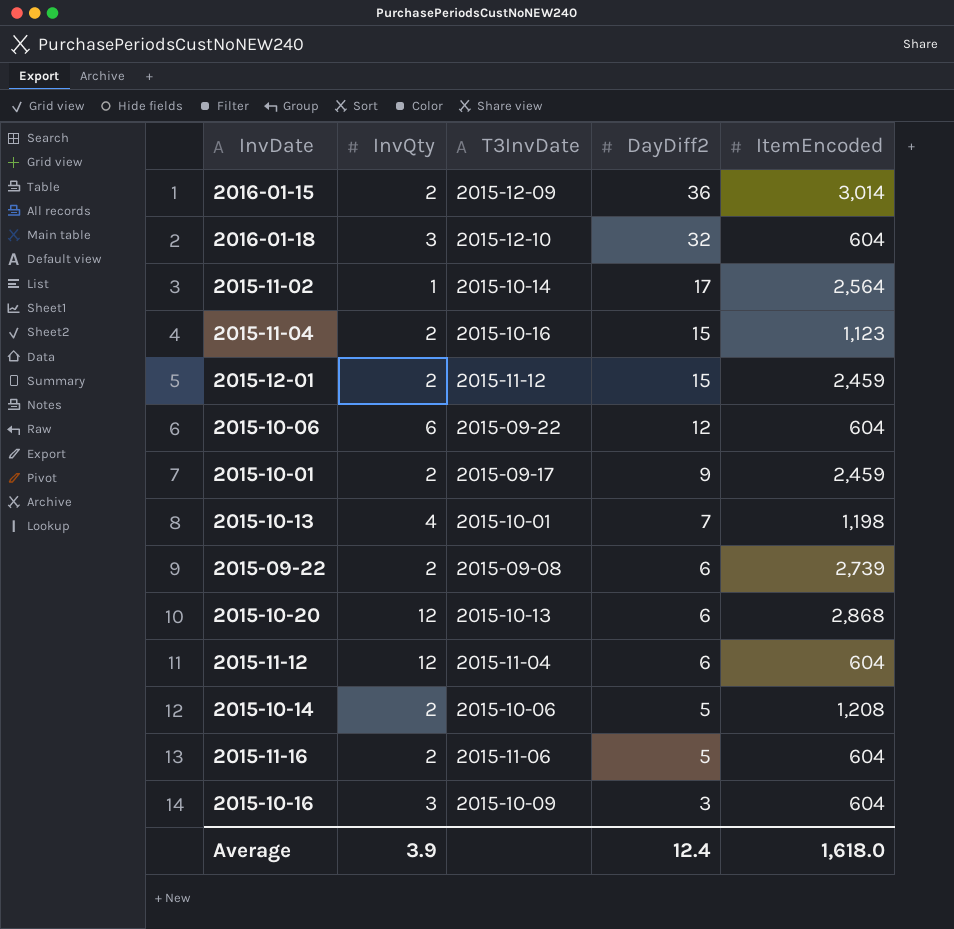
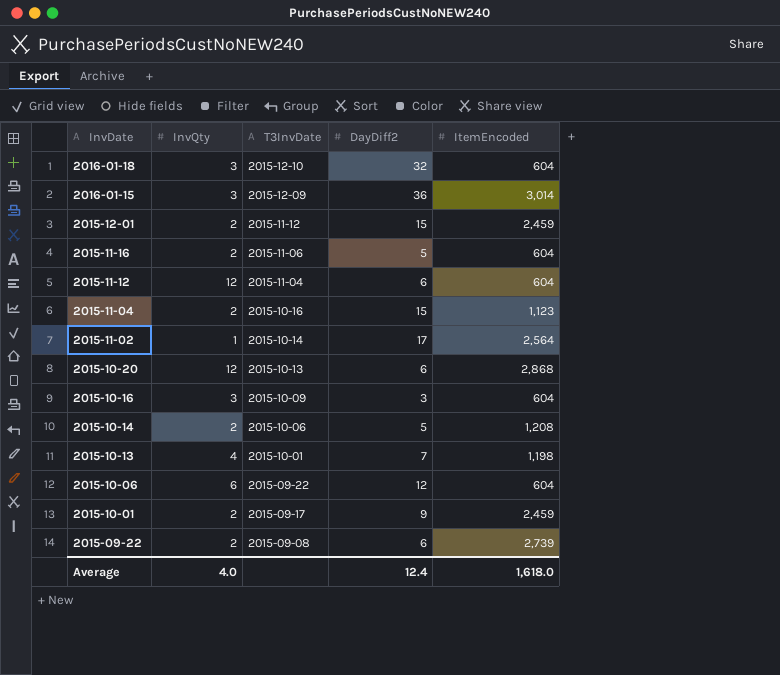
row order: DayDiff2 descending -> InvDate descending
2016-01-15 | InvQty: 2 -> 3
Average | InvQty: 3.9 -> 4.0

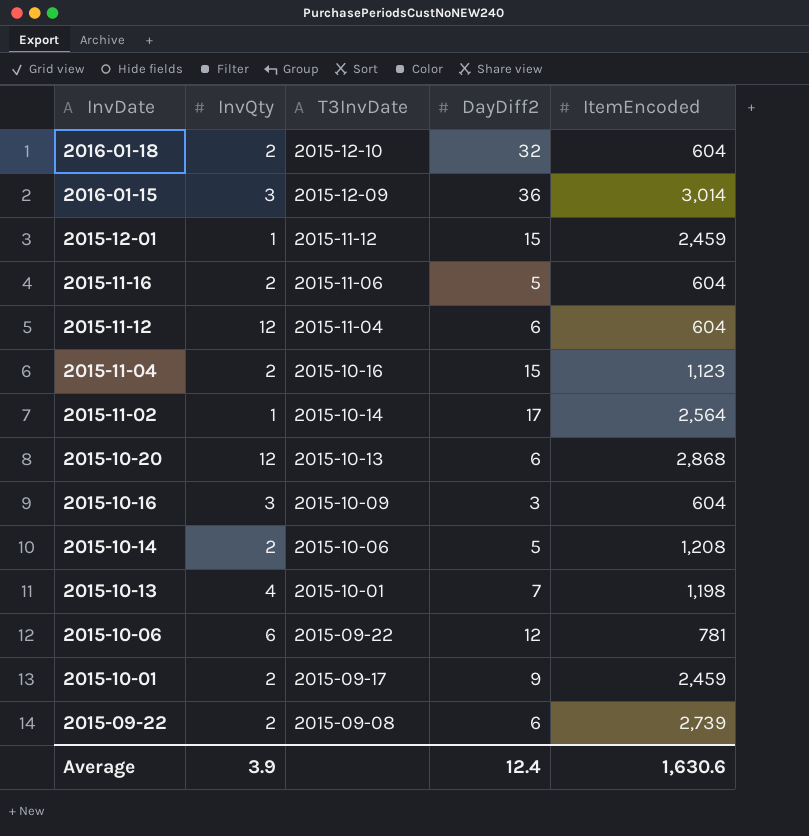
2016-01-18 | InvQty: 3 -> 2
2015-12-01 | InvQty: 2 -> 1
2015-10-06 | ItemEncoded: 604 -> 781
Average | InvQty: 4.0 -> 3.9
Average | ItemEncoded: 1,618.0 -> 1,630.6

